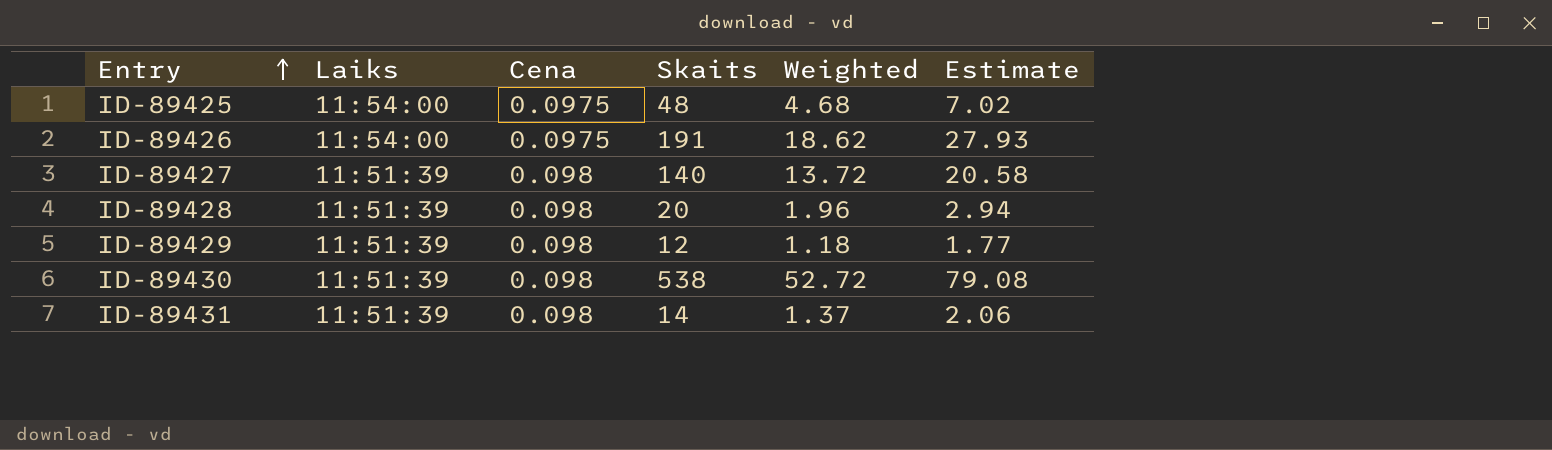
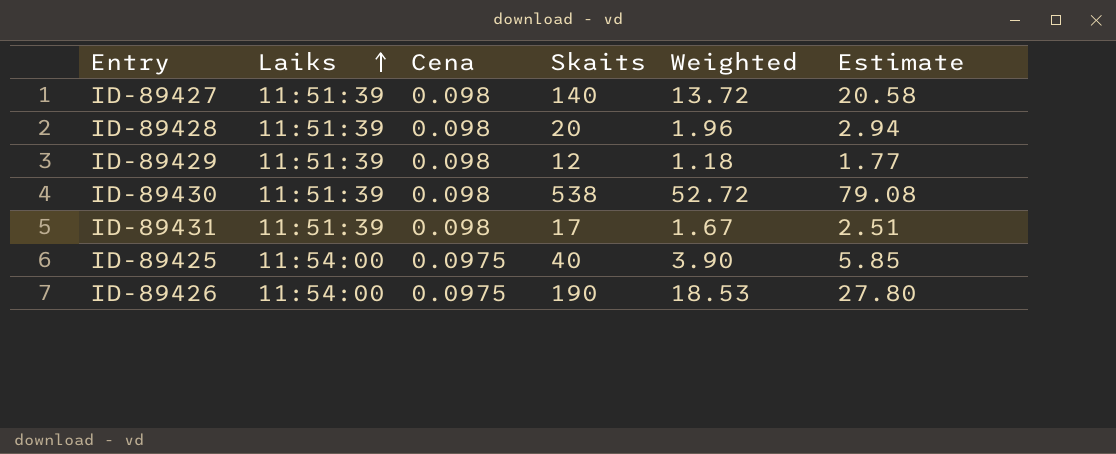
row order: Entry ascending -> Laiks ascending
ID-89431 | Skaits: 14 -> 17
ID-89431 | Weighted: 1.37 -> 1.67
ID-89431 | Estimate: 2.06 -> 2.51
ID-89425 | Skaits: 48 -> 40
ID-89425 | Weighted: 4.68 -> 3.90
ID-89425 | Estimate: 7.02 -> 5.85
ID-89426 | Skaits: 191 -> 190
ID-89426 | Weighted: 18.62 -> 18.53
ID-89426 | Estimate: 27.93 -> 27.80

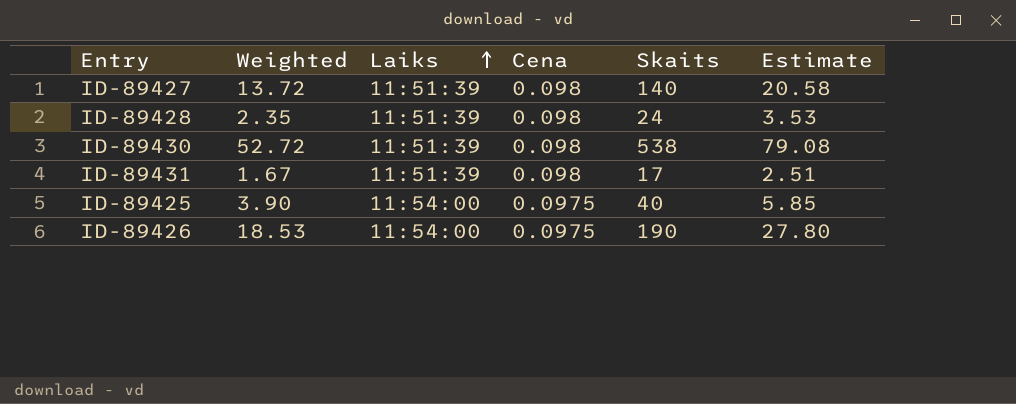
column Weighted | position: 5 -> 2
row ID-89429: 11:51:39 | 0.098 | 12 | 1.18 | 1.77 -> none
ID-89428 | Weighted: 1.96 -> 2.35
ID-89428 | Skaits: 20 -> 24
ID-89428 | Estimate: 2.94 -> 3.53

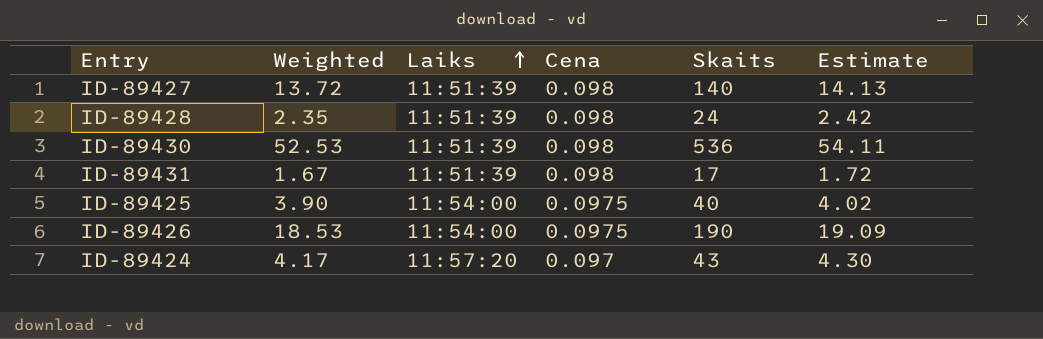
column Estimate | formula: [Weighted] * 1.5 -> [Weighted] * 1.03
ID-89430 | Weighted: 52.72 -> 52.53
ID-89430 | Skaits: 538 -> 536
row ID-89424: none -> 4.17 | 11:57:20 | 0.097 | 43 | 4.30

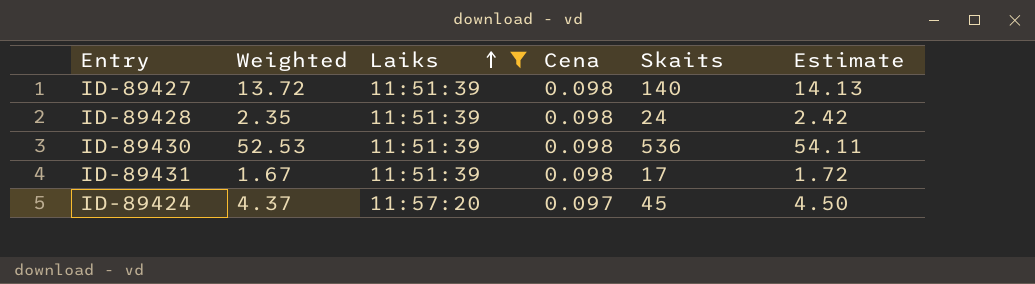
filter: none -> Laiks != 11:54:00
ID-89424 | Weighted: 4.17 -> 4.37
ID-89424 | Skaits: 43 -> 45
ID-89424 | Estimate: 4.30 -> 4.50

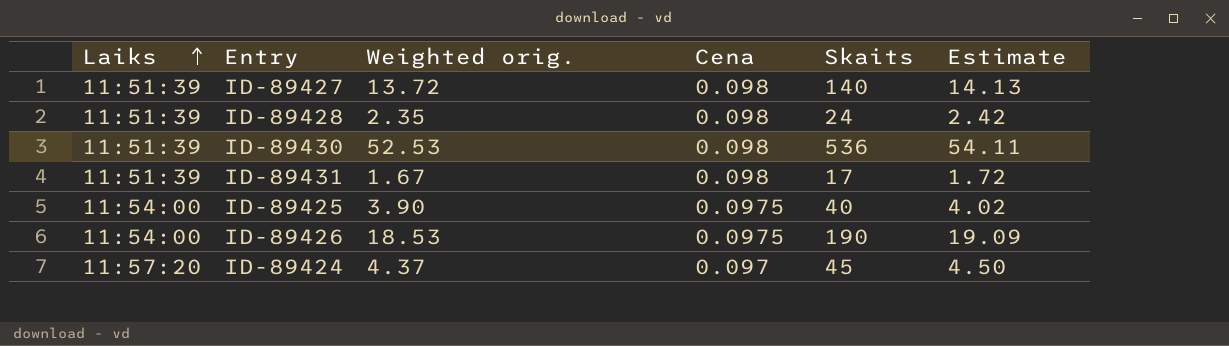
filter: Laiks != 11:54:00 -> none
column Laiks | position: 3 -> 1
column name: Weighted -> Weighted orig.

